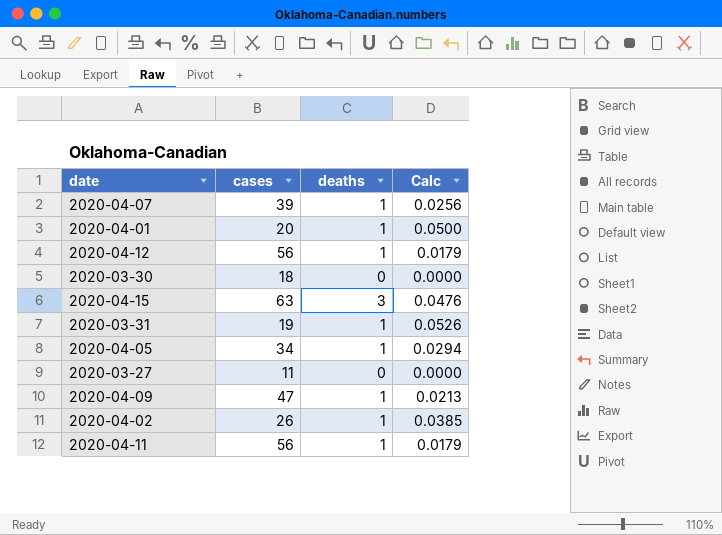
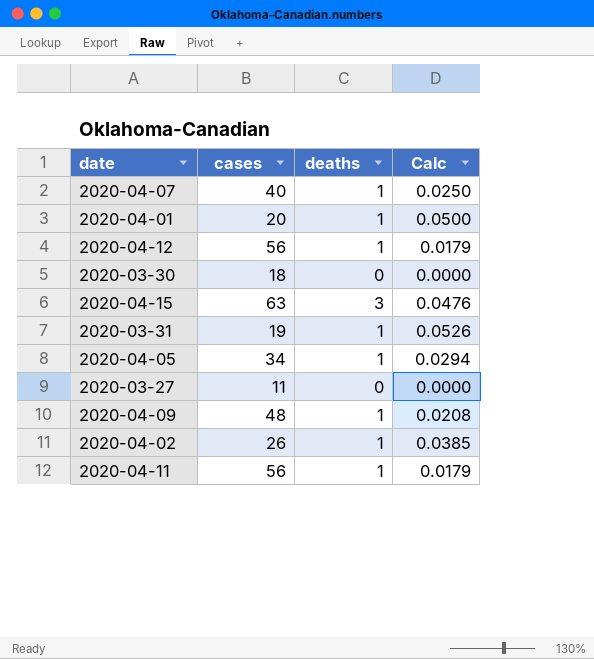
2020-04-07 | cases: 39 -> 40
2020-04-07 | Calc: 0.0256 -> 0.0250
2020-04-09 | cases: 47 -> 48
2020-04-09 | Calc: 0.0213 -> 0.0208

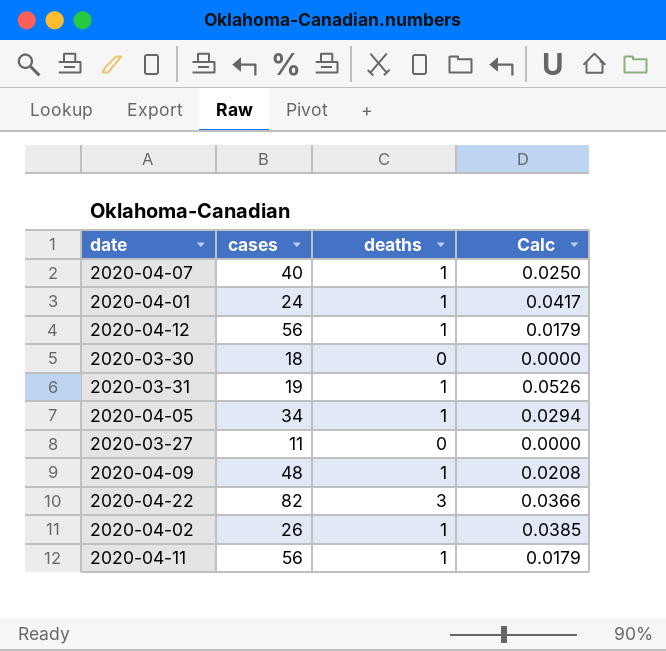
row 2020-04-15: 63 | 3 | 0.0476 -> none
2020-04-01 | cases: 20 -> 24
2020-04-01 | Calc: 0.0500 -> 0.0417
row 2020-04-22: none -> 82 | 3 | 0.0366

